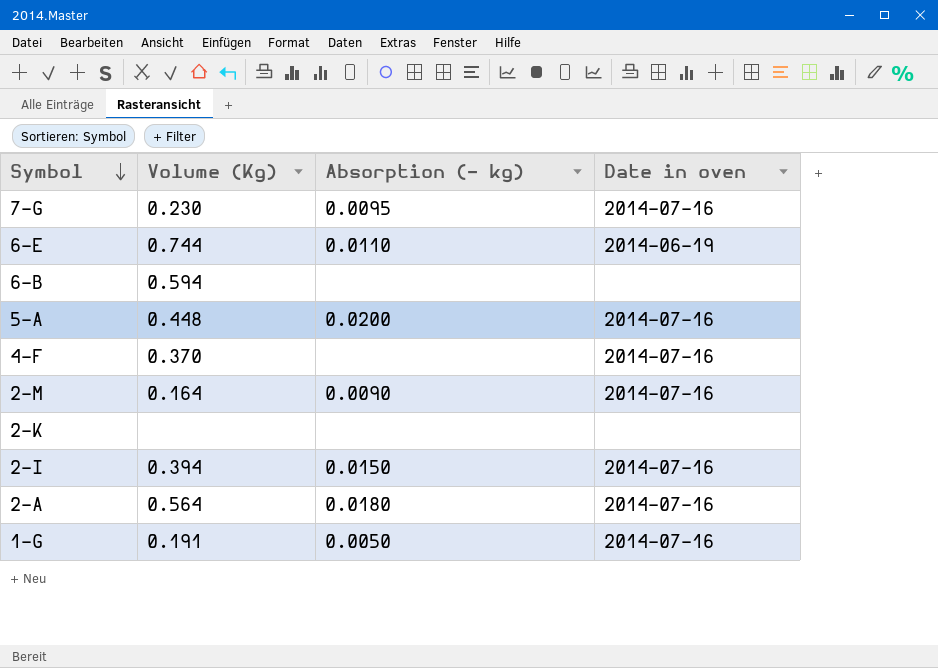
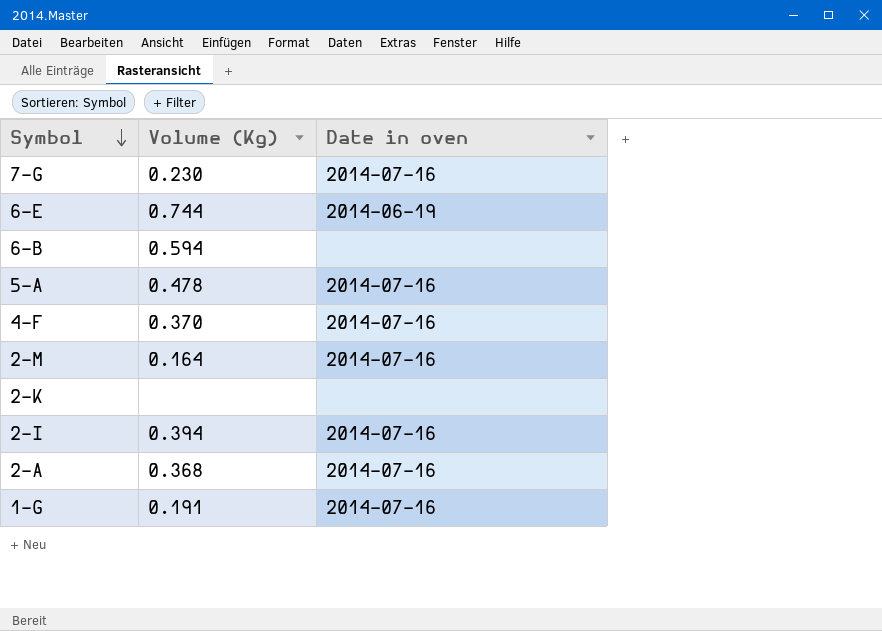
column Absorption (- kg) | position: 3 -> none
5-A | Volume (Kg): 0.448 -> 0.478
2-A | Volume (Kg): 0.564 -> 0.368

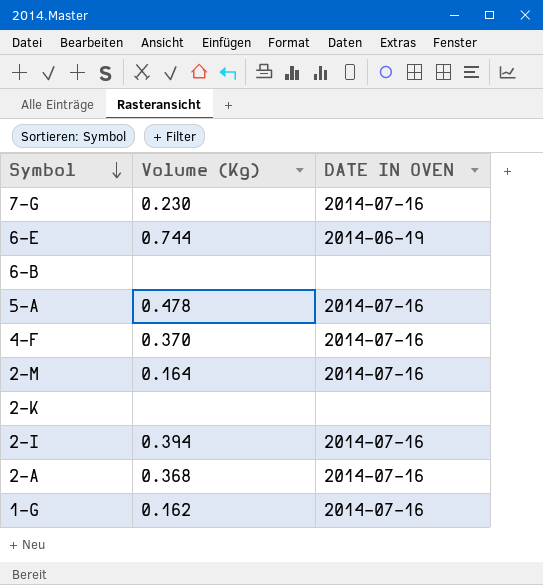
column name: Date in oven -> DATE IN OVEN
6-B | Volume (Kg): 0.594 -> none
1-G | Volume (Kg): 0.191 -> 0.162

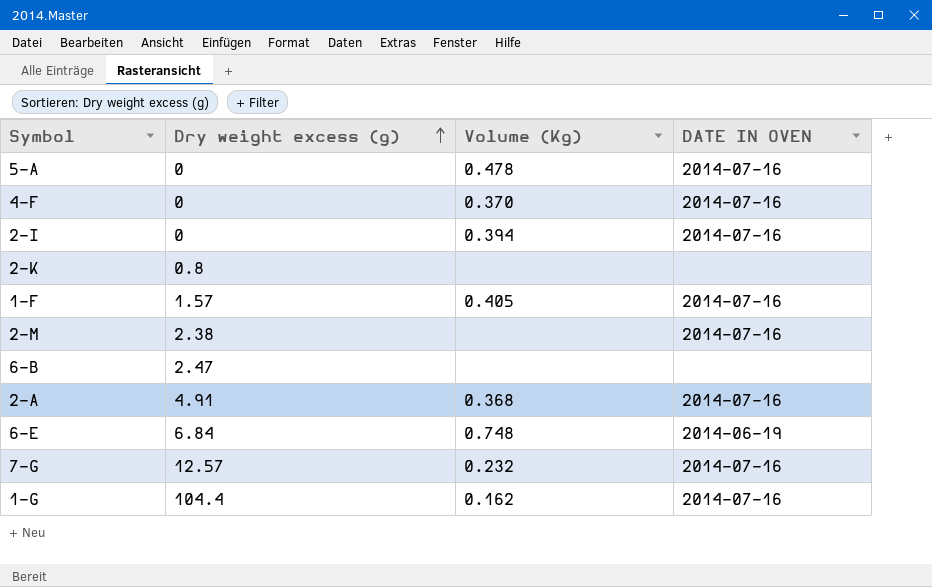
row order: Symbol descending -> Dry weight excess (g) ascending
column Dry weight excess (g) | position: none -> 2
row 1-F: none -> 1.57 | 0.405 | 2014-07-16
2-M | Volume (Kg): 0.164 -> none
6-E | Volume (Kg): 0.744 -> 0.748
7-G | Volume (Kg): 0.230 -> 0.232

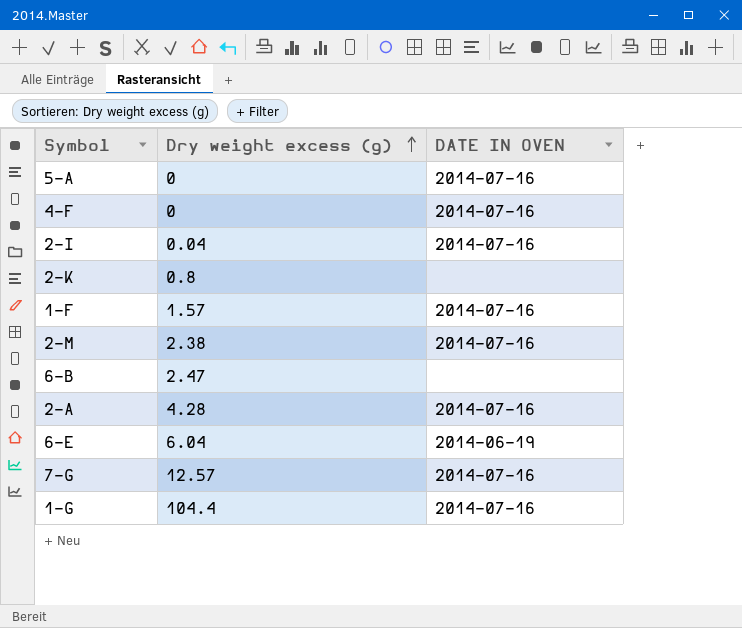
column Volume (Kg) | position: 3 -> none
2-I | Dry weight excess (g): 0 -> 0.04
2-A | Dry weight excess (g): 4.91 -> 4.28
6-E | Dry weight excess (g): 6.84 -> 6.04

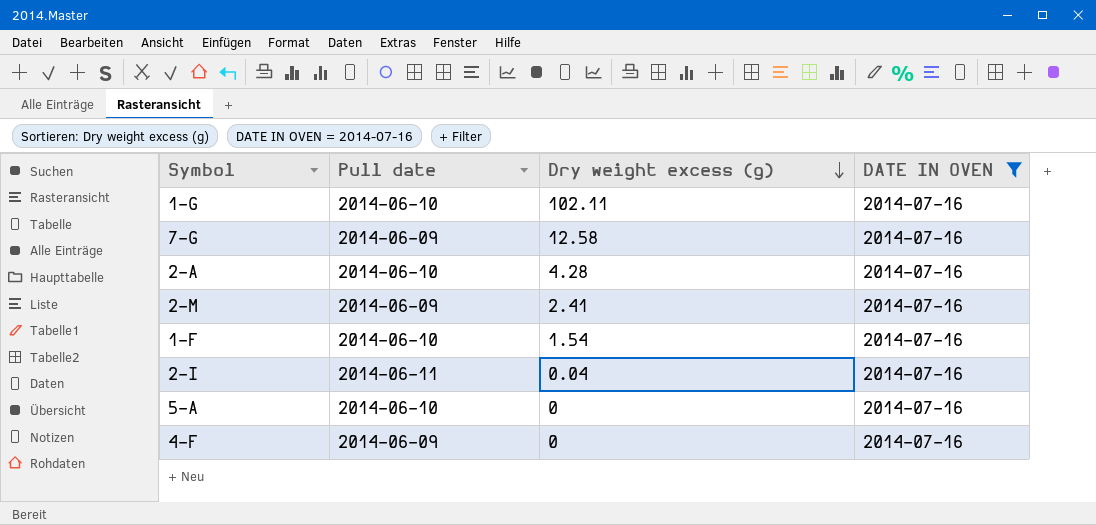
filter: none -> DATE IN OVEN = 2014-07-16
row order: Dry weight excess (g) ascending -> Dry weight excess (g) descending
column Pull date | position: none -> 2
1-G | Dry weight excess (g): 104.4 -> 102.11
7-G | Dry weight excess (g): 12.57 -> 12.58
2-M | Dry weight excess (g): 2.38 -> 2.41
1-F | Dry weight excess (g): 1.57 -> 1.54

